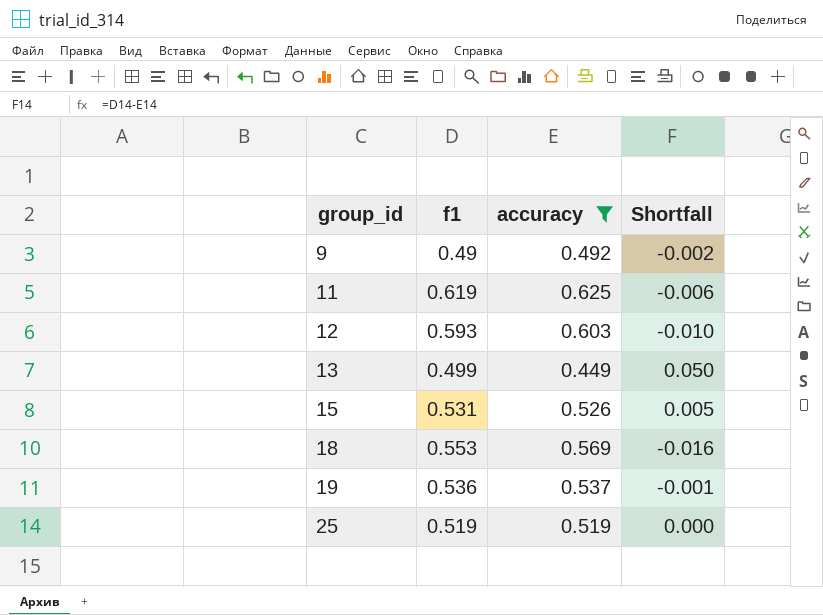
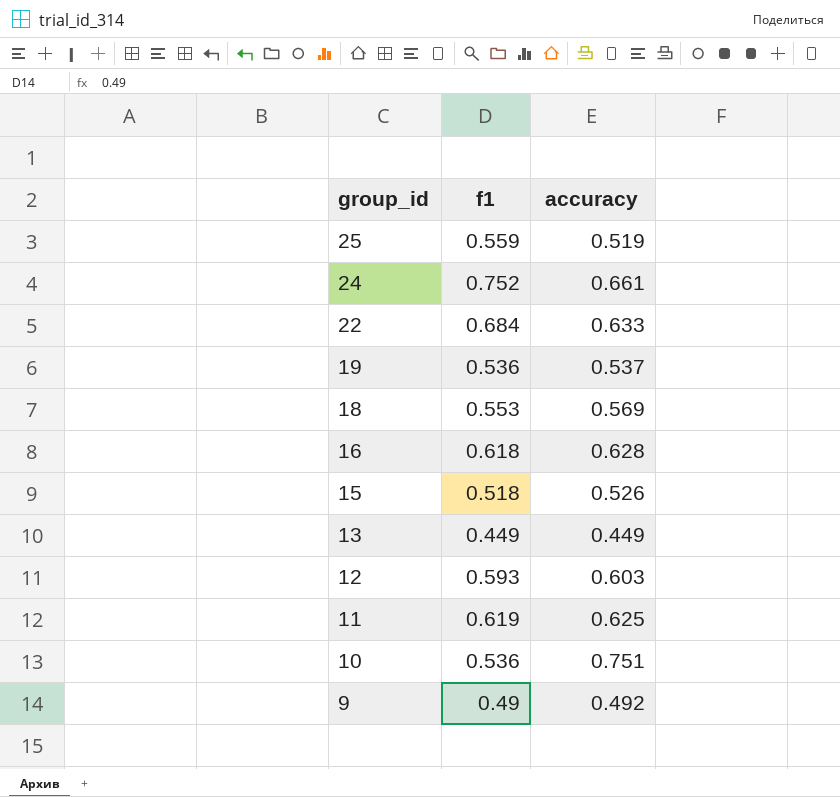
filter: accuracy <= 0.625 -> none
row order: group_id ascending -> group_id descending
column Shortfall | formula: [f1] - [accuracy] -> none
25 | f1: 0.519 -> 0.559
15 | f1: 0.531 -> 0.518
13 | f1: 0.499 -> 0.449

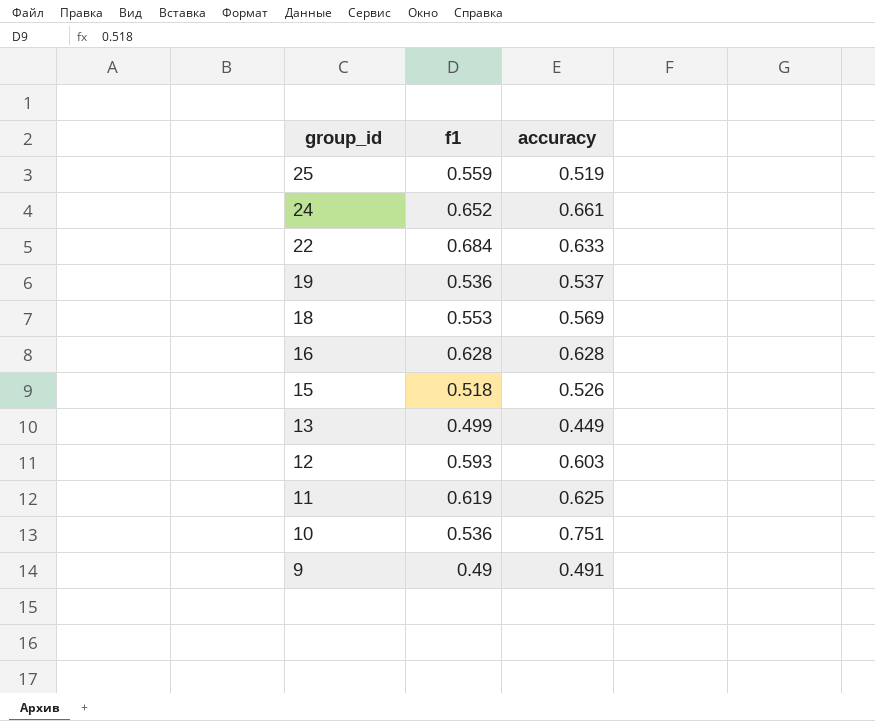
24 | f1: 0.752 -> 0.652
16 | f1: 0.618 -> 0.628
13 | f1: 0.449 -> 0.499
9 | accuracy: 0.492 -> 0.491

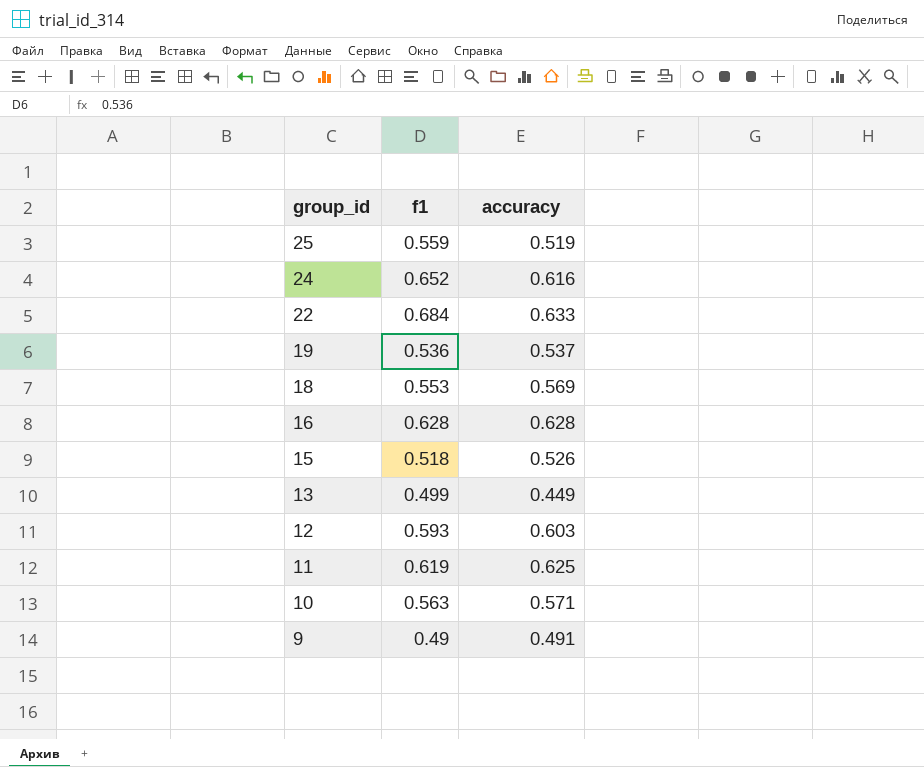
24 | accuracy: 0.661 -> 0.616
10 | f1: 0.536 -> 0.563
10 | accuracy: 0.751 -> 0.571

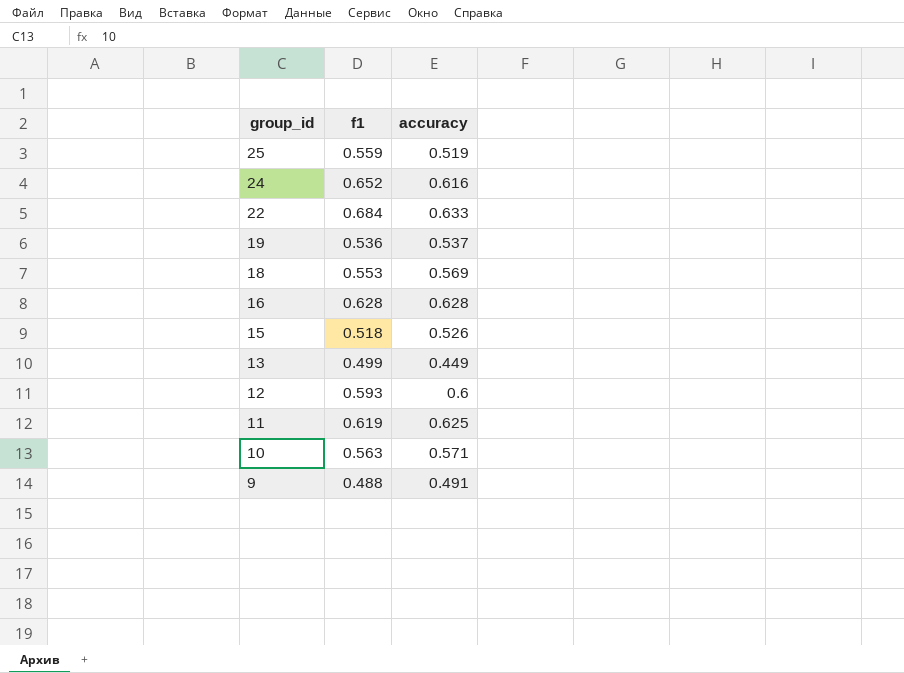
12 | accuracy: 0.603 -> 0.6
9 | f1: 0.49 -> 0.488

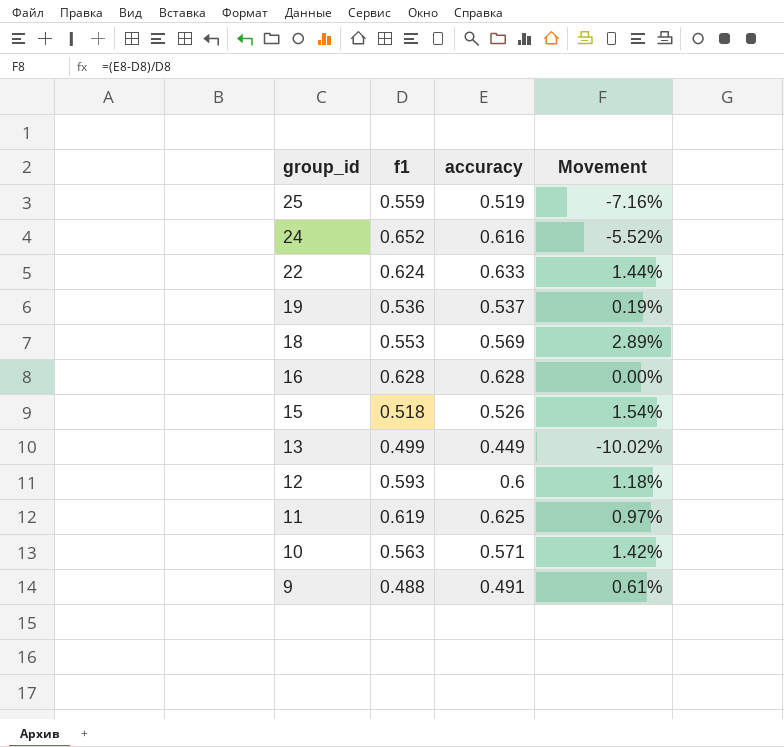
column Movement | formula: none -> ([accuracy] - [f1]) / [f1]
22 | f1: 0.684 -> 0.624

